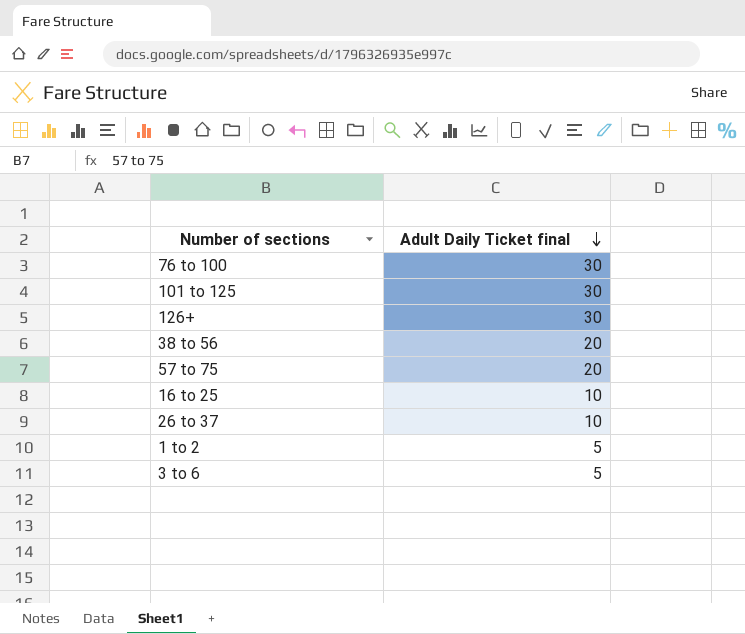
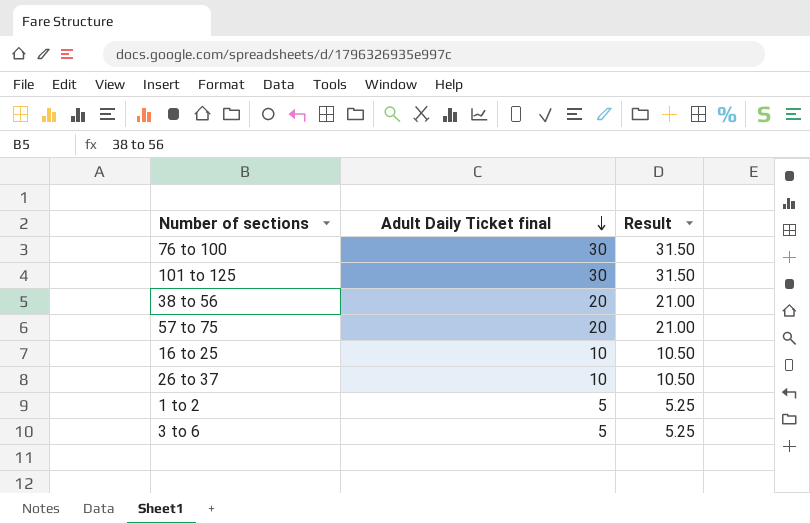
column Result | formula: none -> [Adult Daily Ticket final] * 1.05
row 126+: 30 -> none

